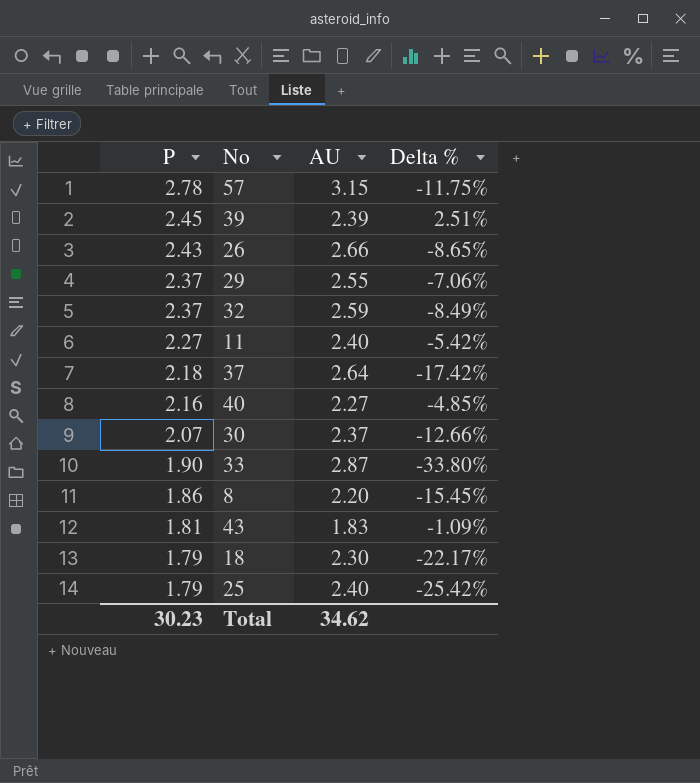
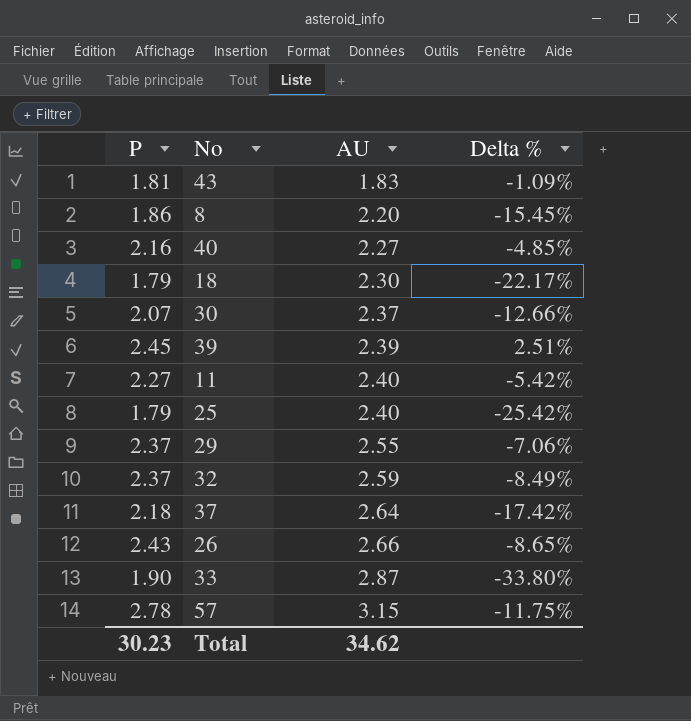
row order: P descending -> AU ascending

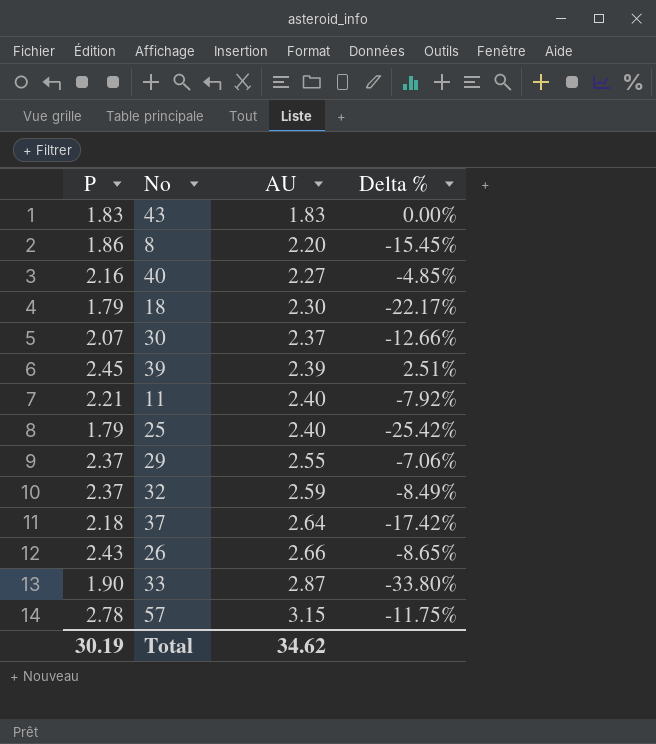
43 | P: 1.81 -> 1.83
43 | Delta %: -1.09% -> 0.00%
11 | P: 2.27 -> 2.21
11 | Delta %: -5.42% -> -7.92%
Total | P: 30.23 -> 30.19

